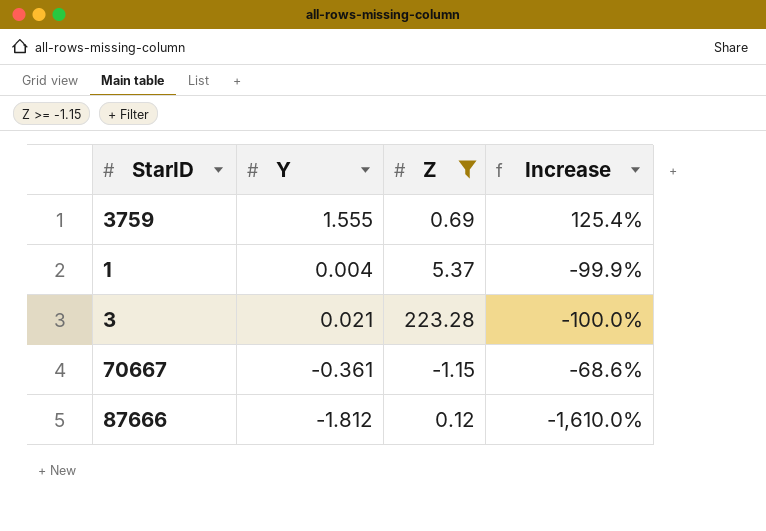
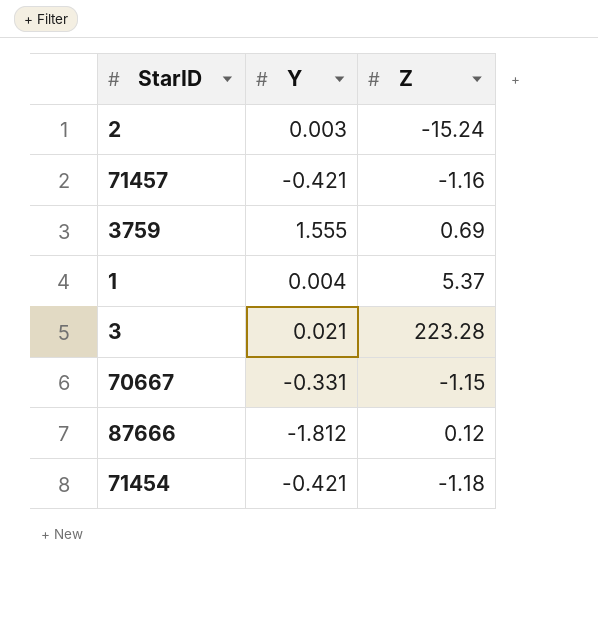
filter: Z >= -1.15 -> none
column Increase | formula: ([Y] - [Z]) / [Z] -> none
70667 | Y: -0.361 -> -0.331

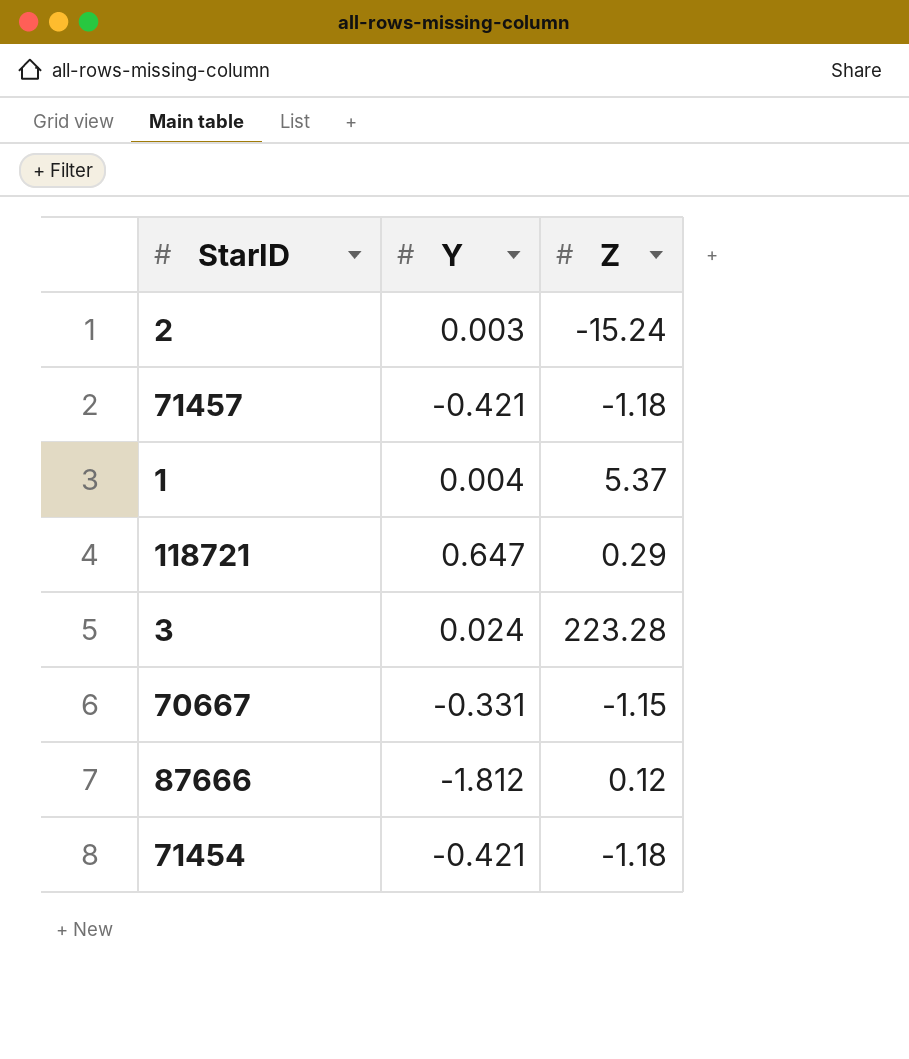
row 3759: 1.555 | 0.69 -> none
71457 | Z: -1.16 -> -1.18
row 118721: none -> 0.647 | 0.29
3 | Y: 0.021 -> 0.024

